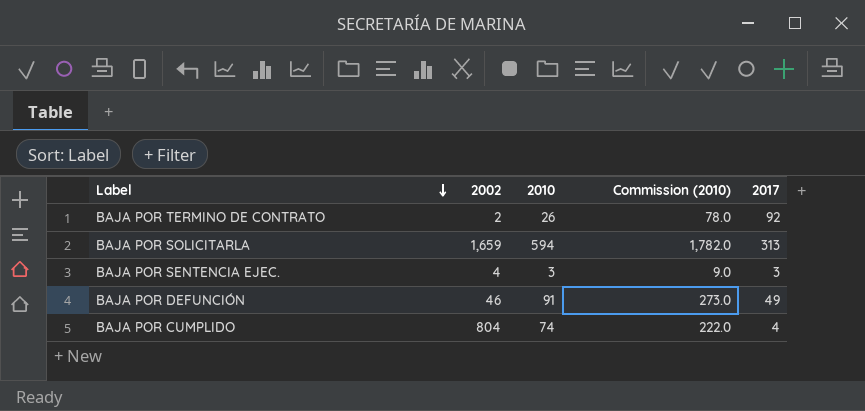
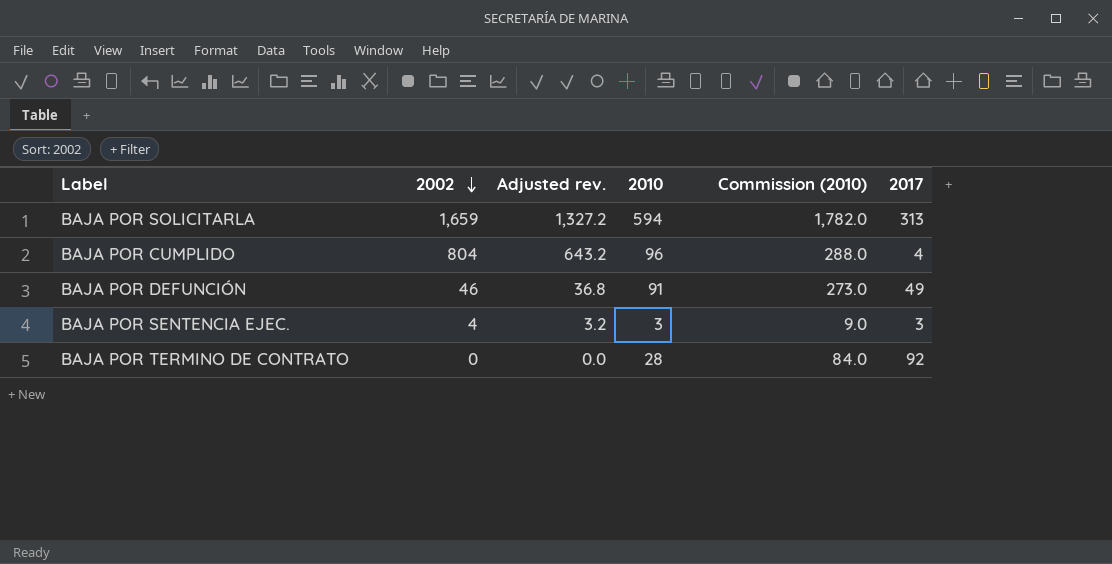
row order: Label descending -> 2002 descending
column Adjusted rev. | formula: none -> [2002] * 0.8
BAJA POR CUMPLIDO | 2010: 74 -> 96
BAJA POR CUMPLIDO | Commission (2010): 222.0 -> 288.0
BAJA POR TERMINO DE CONTRATO | 2002: 2 -> 0
BAJA POR TERMINO DE CONTRATO | 2010: 26 -> 28
BAJA POR TERMINO DE CONTRATO | Commission (2010): 78.0 -> 84.0

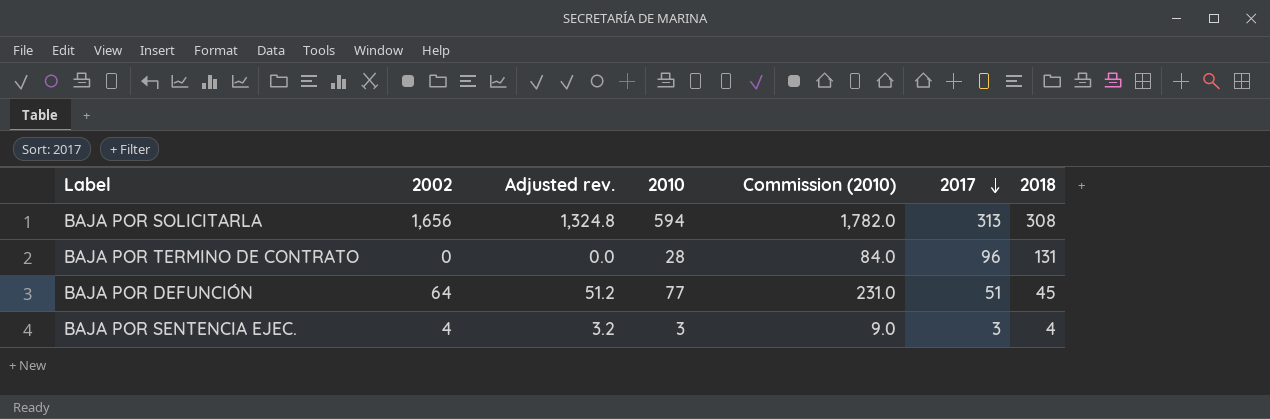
row order: 2002 descending -> 2017 descending
column 2018 | position: none -> 7
row BAJA POR CUMPLIDO: 804 | 643.2 | 96 | 288.0 | 4 -> none
BAJA POR SOLICITARLA | 2002: 1,659 -> 1,656
BAJA POR SOLICITARLA | Adjusted rev.: 1,327.2 -> 1,324.8
BAJA POR TERMINO DE CONTRATO | 2017: 92 -> 96
BAJA POR DEFUNCIÓN | 2002: 46 -> 64
BAJA POR DEFUNCIÓN | Adjusted rev.: 36.8 -> 51.2
BAJA POR DEFUNCIÓN | 2010: 91 -> 77
BAJA POR DEFUNCIÓN | Commission (2010): 273.0 -> 231.0
BAJA POR DEFUNCIÓN | 2017: 49 -> 51

